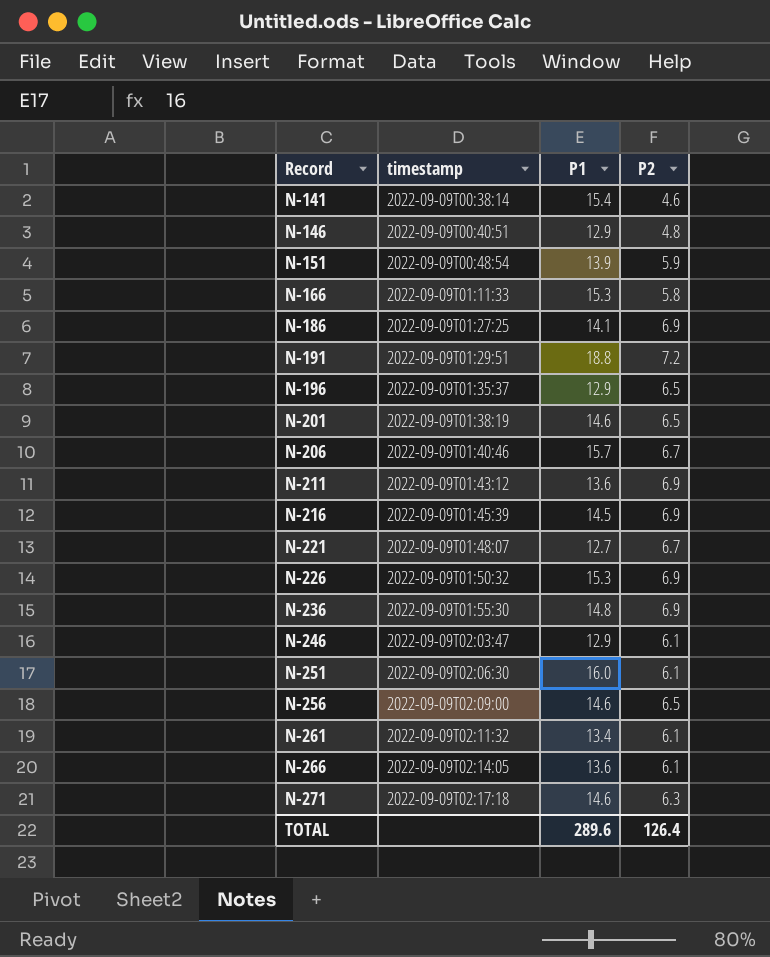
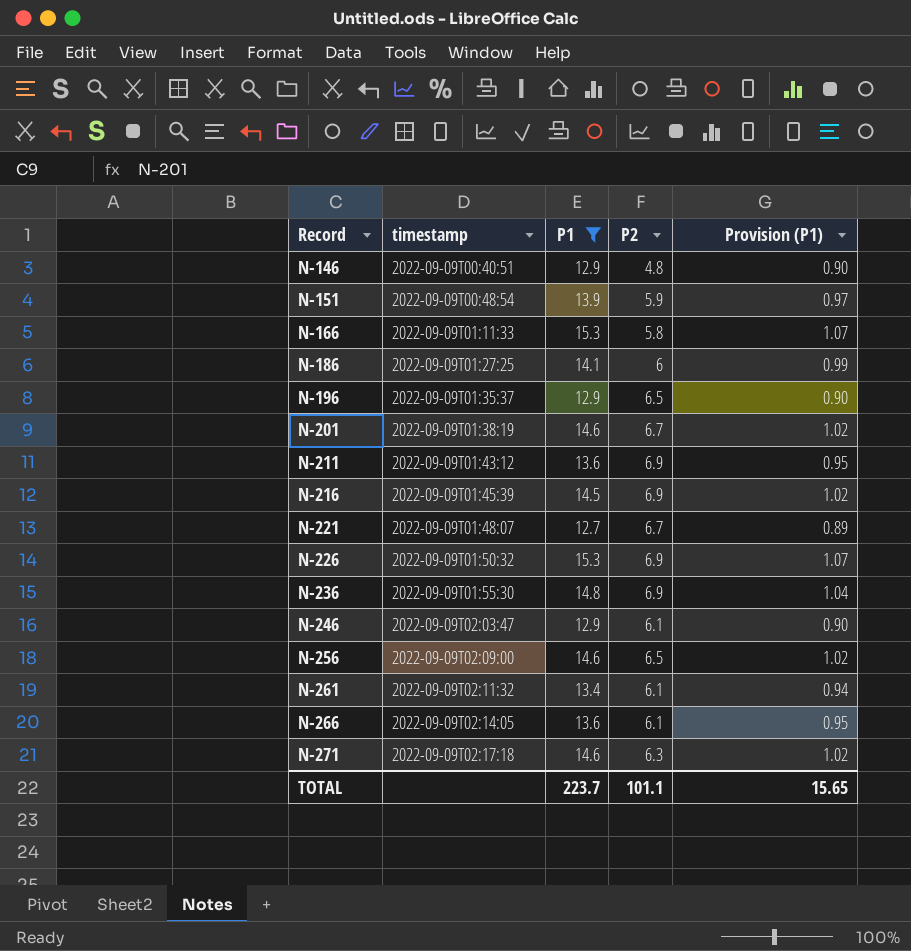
filter: none -> P1 <= 15.3
column Provision (P1) | formula: none -> [P1] * 0.07
N-186 | P2: 6.9 -> 6
N-201 | P2: 6.5 -> 6.7
TOTAL | P1: 289.6 -> 223.7
TOTAL | P2: 126.4 -> 101.1

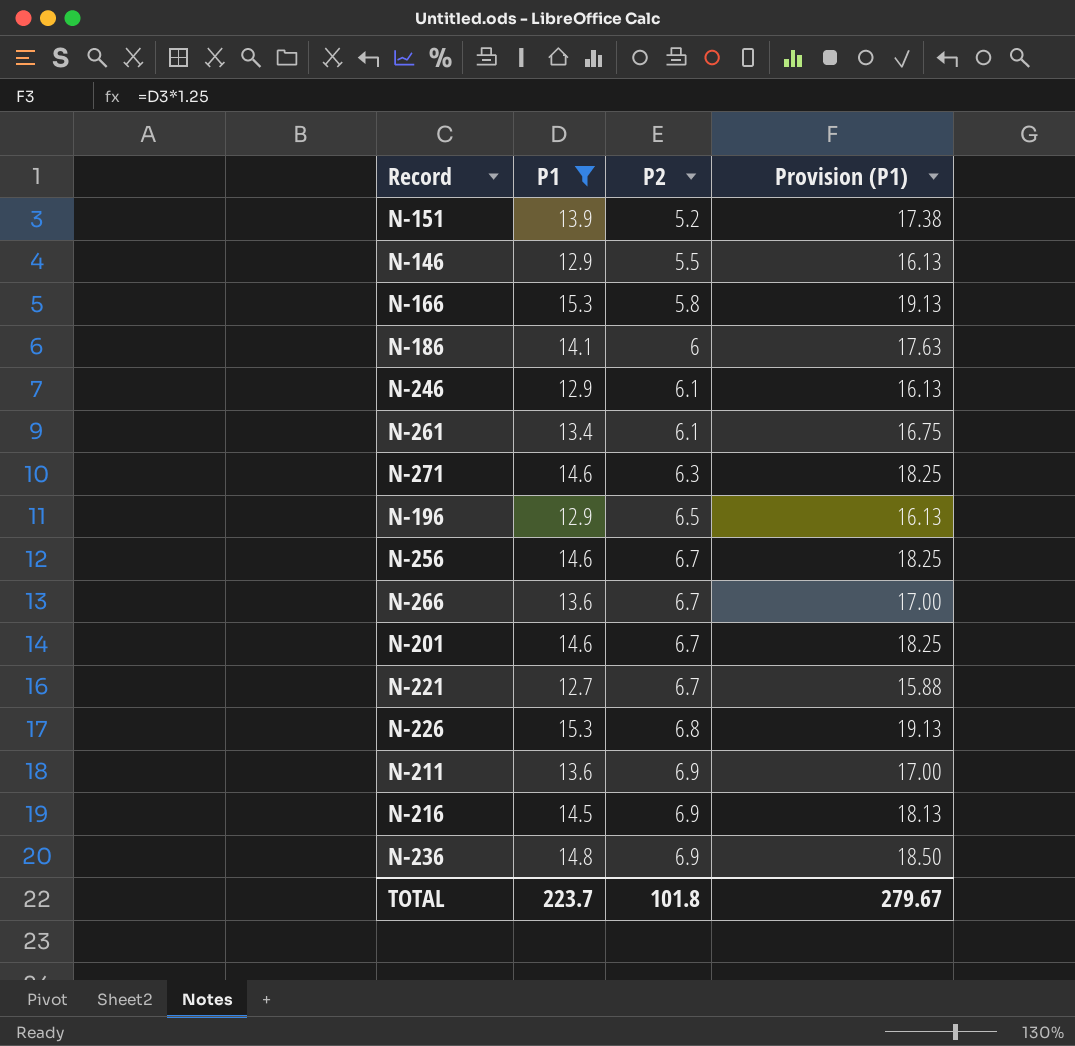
row order: Record ascending -> P2 ascending
column timestamp | position: 2 -> none
column Provision (P1) | formula: [P1] * 0.07 -> [P1] * 1.25
N-151 | P2: 5.9 -> 5.2
N-146 | P2: 4.8 -> 5.5
N-256 | P2: 6.5 -> 6.7
N-266 | P2: 6.1 -> 6.7
N-226 | P2: 6.9 -> 6.8
TOTAL | P2: 101.1 -> 101.8
TOTAL | Provision (P1): 15.65 -> 279.67

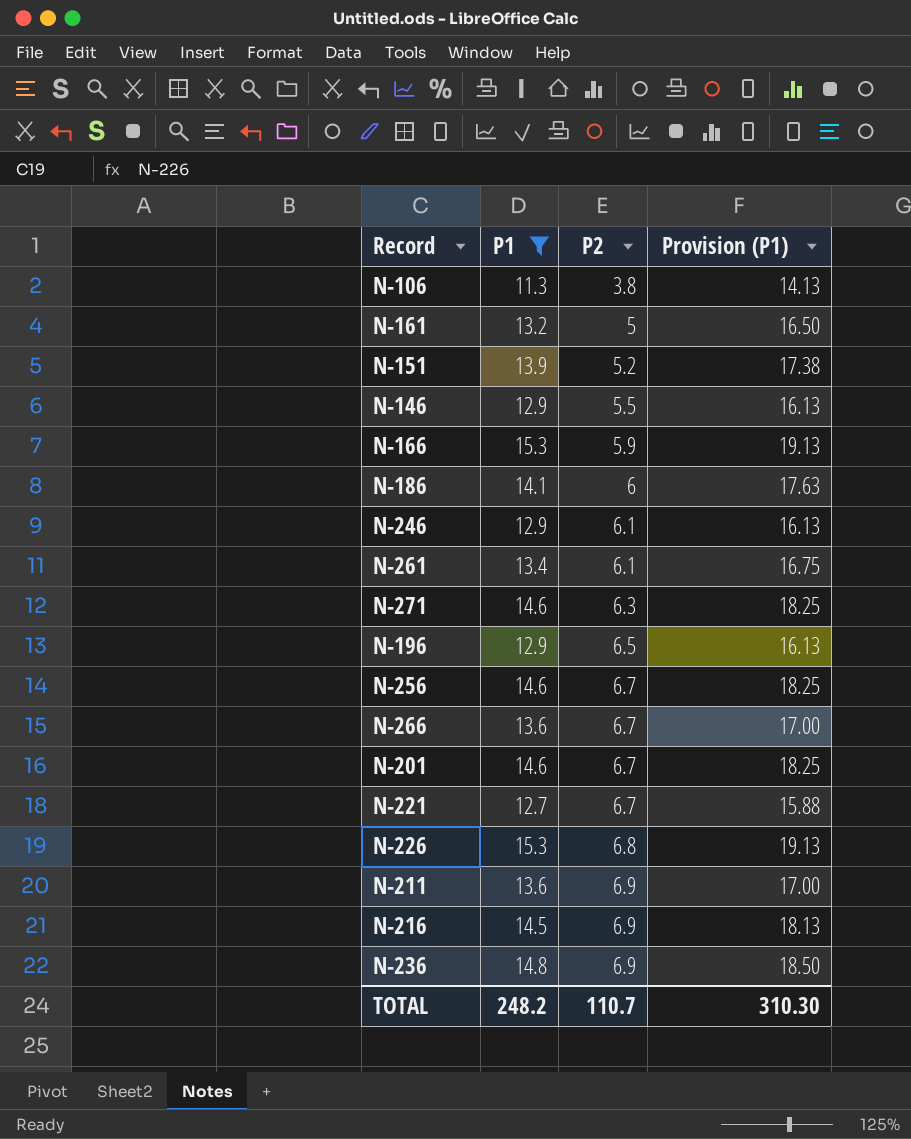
row N-106: none -> 11.3 | 3.8 | 14.13
row N-161: none -> 13.2 | 5 | 16.50
N-166 | P2: 5.8 -> 5.9
TOTAL | P1: 223.7 -> 248.2
TOTAL | P2: 101.8 -> 110.7
TOTAL | Provision (P1): 279.67 -> 310.30

